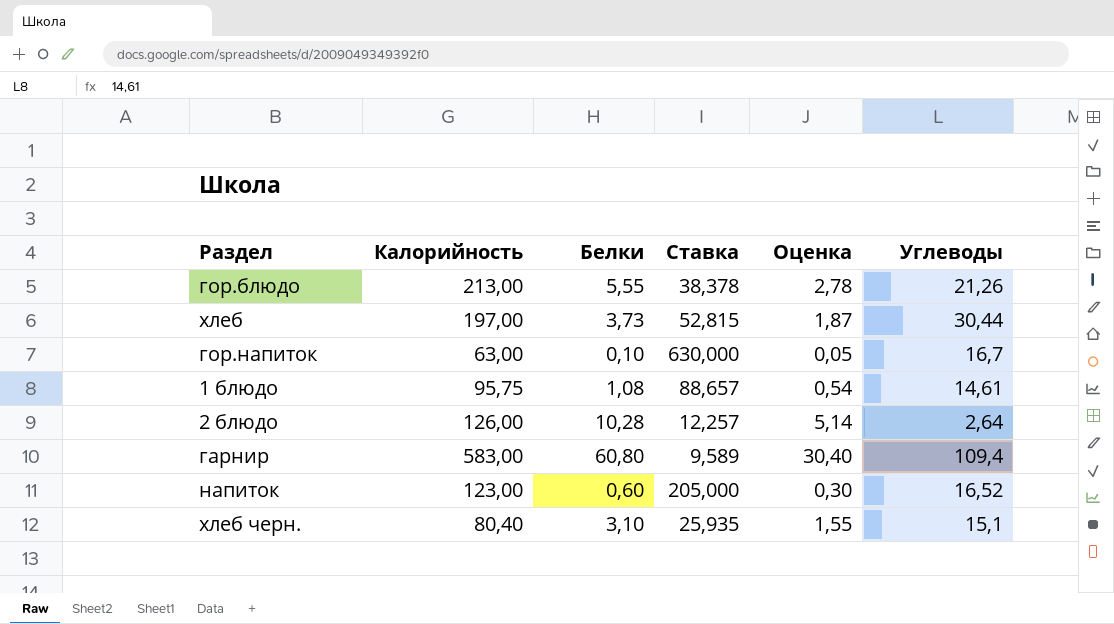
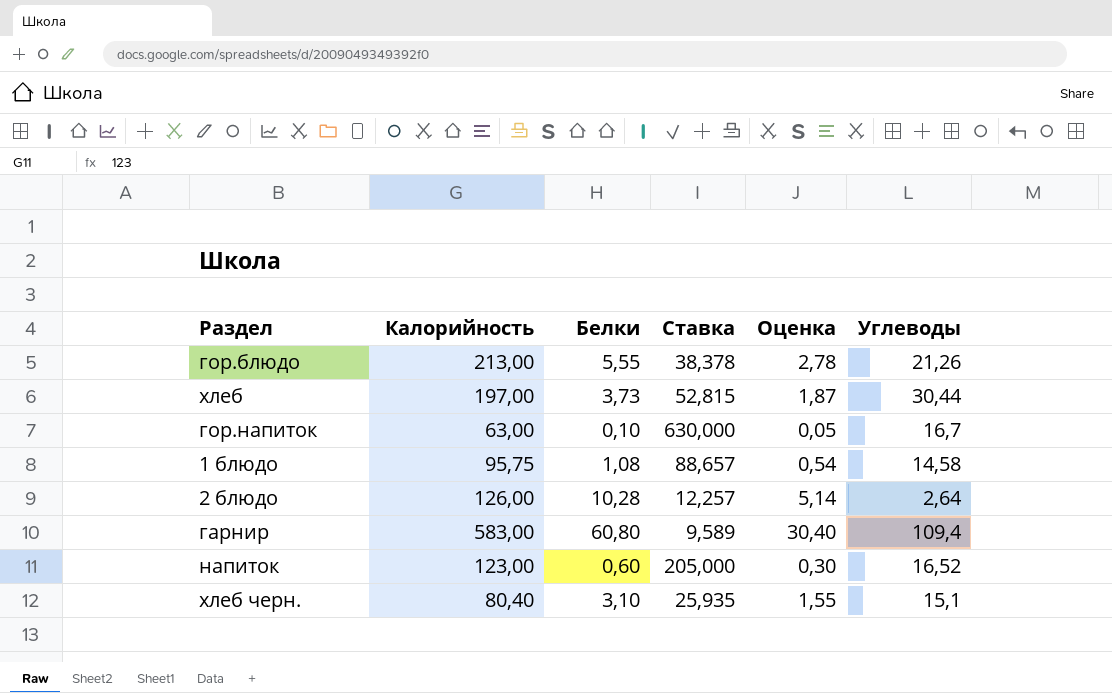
1 блюдо | Углеводы: 14,61 -> 14,58

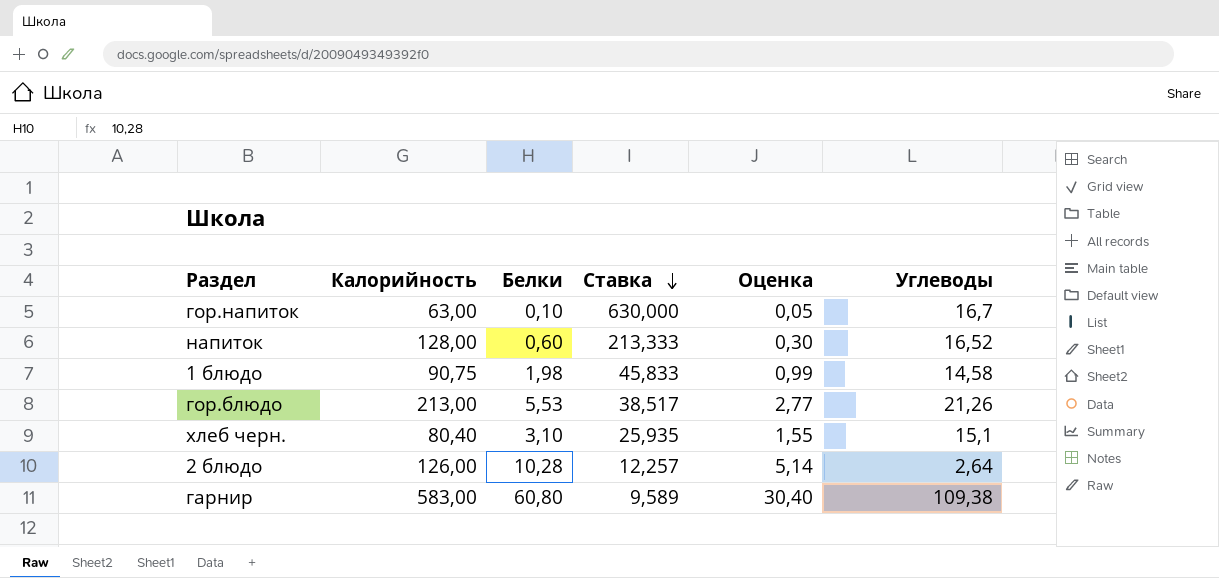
row order: none -> Ставка descending
row хлеб: 197,00 | 3,73 | 52,815 | 1,87 | 30,44 -> none
напиток | Калорийность: 123,00 -> 128,00
напиток | Ставка: 205,000 -> 213,333
1 блюдо | Калорийность: 95,75 -> 90,75
1 блюдо | Белки: 1,08 -> 1,98
1 блюдо | Ставка: 88,657 -> 45,833
1 блюдо | Оценка: 0,54 -> 0,99
гор.блюдо | Белки: 5,55 -> 5,53
гор.блюдо | Ставка: 38,378 -> 38,517
гор.блюдо | Оценка: 2,78 -> 2,77
гарнир | Углеводы: 109,4 -> 109,38

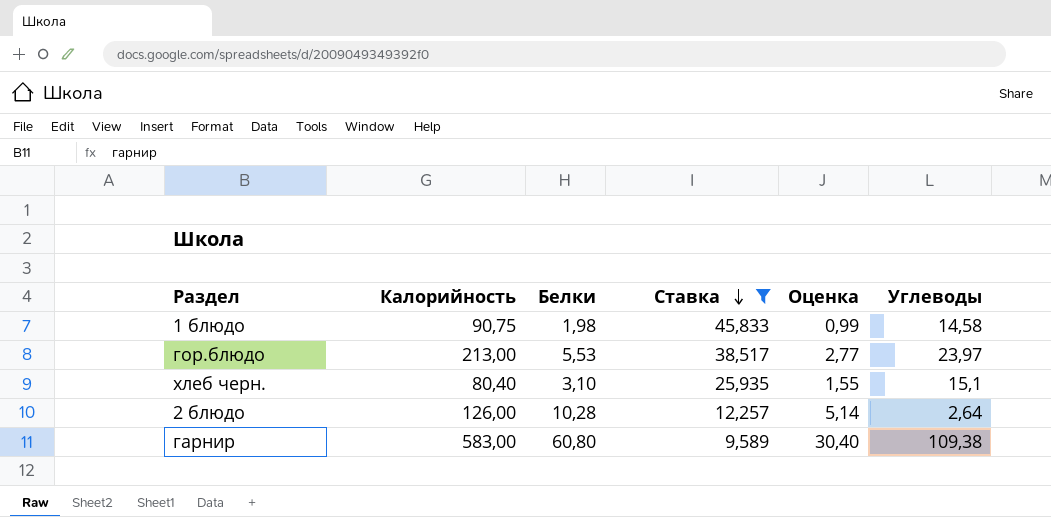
filter: none -> Ставка <= 45,833
гор.блюдо | Углеводы: 21,26 -> 23,97

